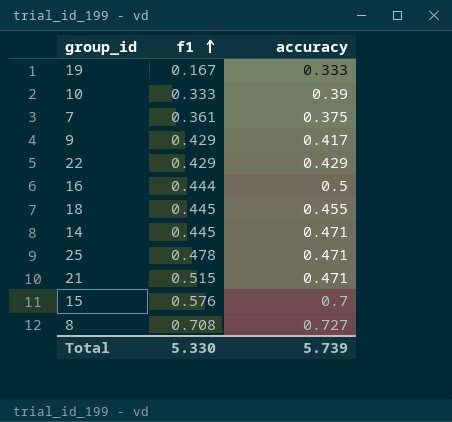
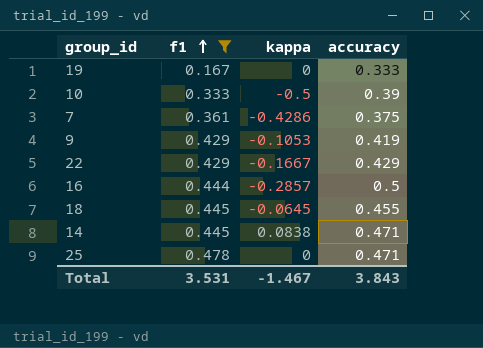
filter: none -> f1 <= 0.478
column kappa | position: none -> 3
9 | accuracy: 0.417 -> 0.419
Total | f1: 5.330 -> 3.531
Total | accuracy: 5.739 -> 3.843

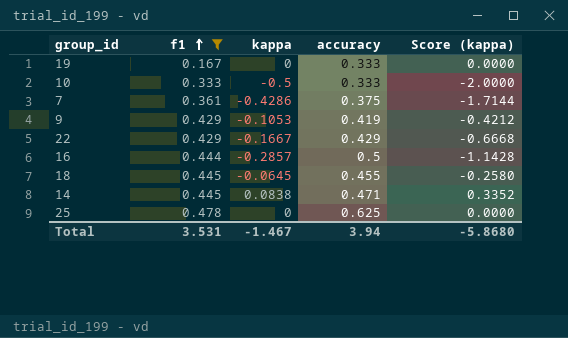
column Score (kappa) | formula: none -> [kappa] * 4
10 | accuracy: 0.39 -> 0.333
25 | accuracy: 0.471 -> 0.625
Total | accuracy: 3.843 -> 3.94

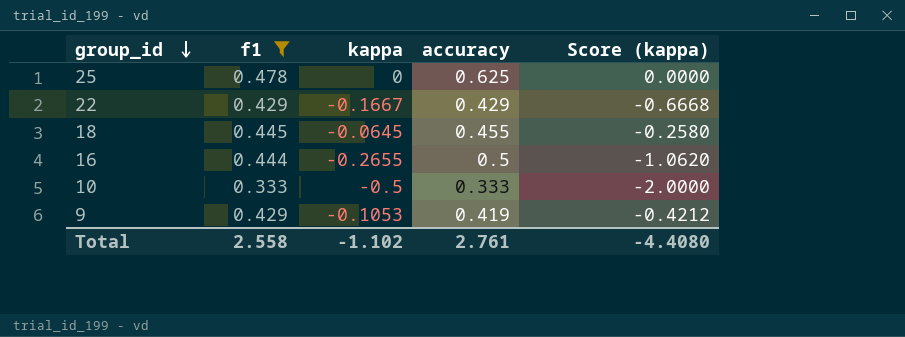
row order: f1 ascending -> group_id descending
row 19: 0.167 | 0 | 0.333 | 0.0000 -> none
row 7: 0.361 | -0.4286 | 0.375 | -1.7144 -> none
row 14: 0.445 | 0.0838 | 0.471 | 0.3352 -> none
16 | kappa: -0.2857 -> -0.2655
16 | Score (kappa): -1.1428 -> -1.0620
Total | f1: 3.531 -> 2.558
Total | kappa: -1.467 -> -1.102
Total | accuracy: 3.94 -> 2.761
Total | Score (kappa): -5.8680 -> -4.4080

